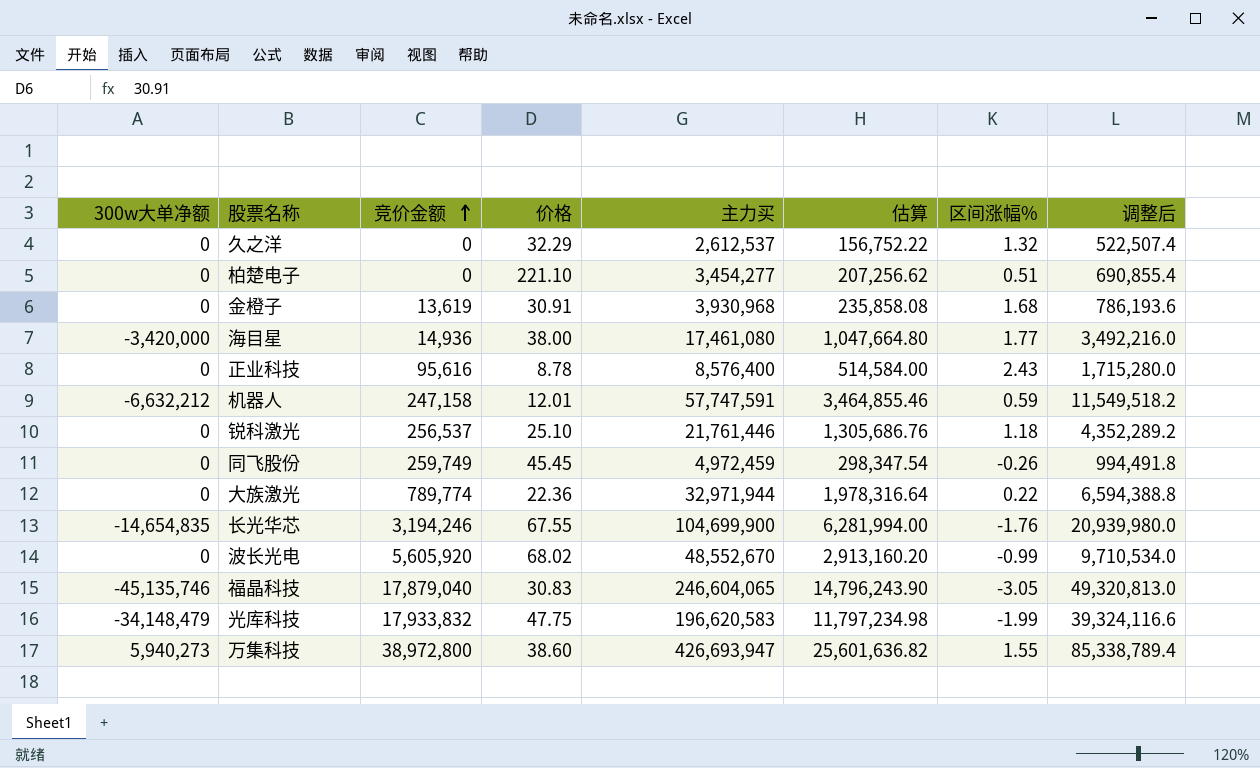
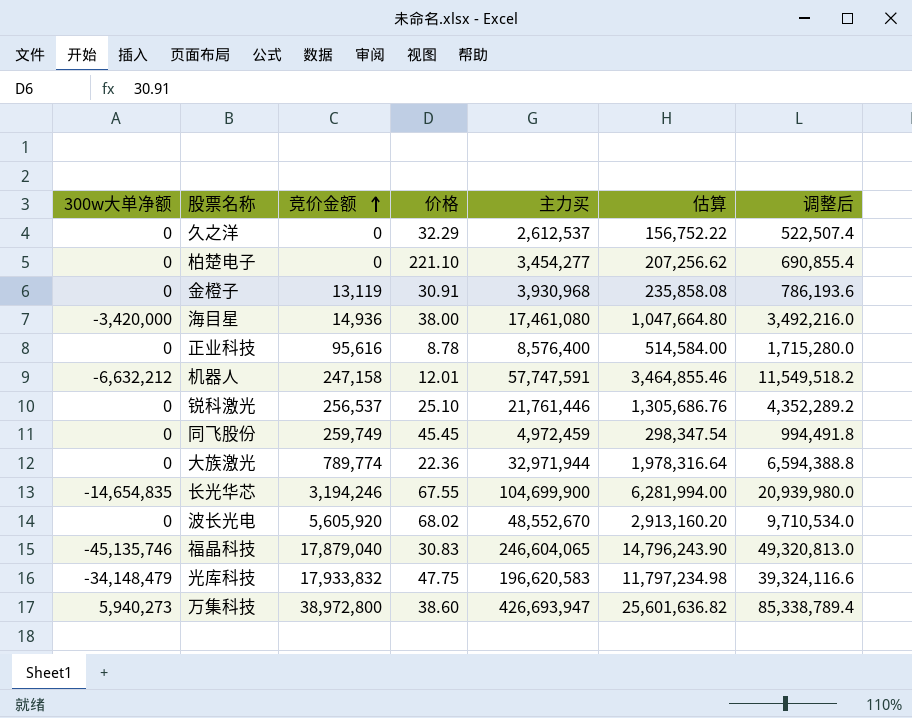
column 区间涨幅% | position: 7 -> none
金橙子 | 竞价金额: 13,619 -> 13,119

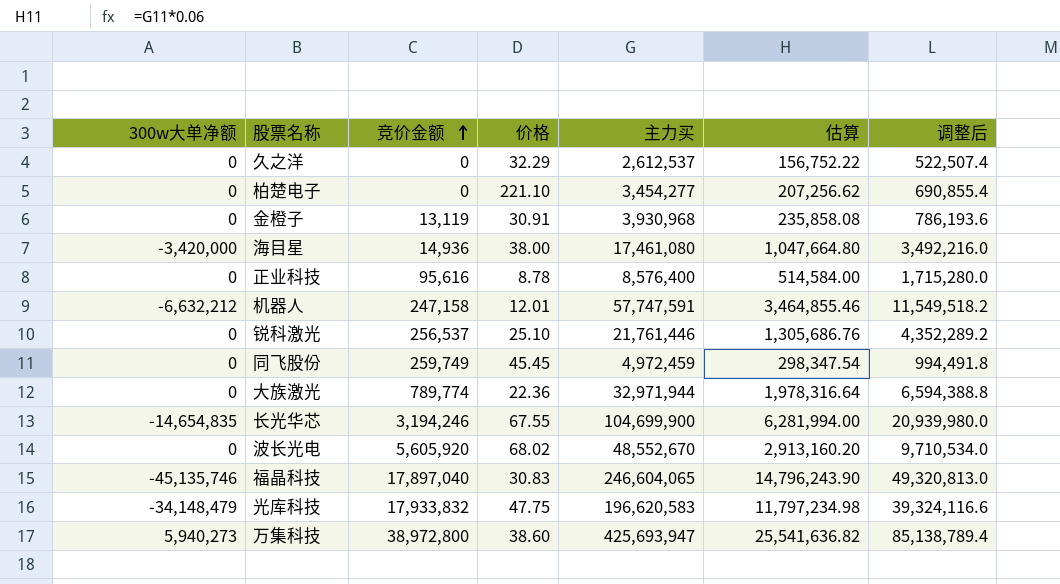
福晶科技 | 竞价金额: 17,879,040 -> 17,897,040
万集科技 | 主力买: 426,693,947 -> 425,693,947
万集科技 | 估算: 25,601,636.82 -> 25,541,636.82
万集科技 | 调整后: 85,338,789.4 -> 85,138,789.4

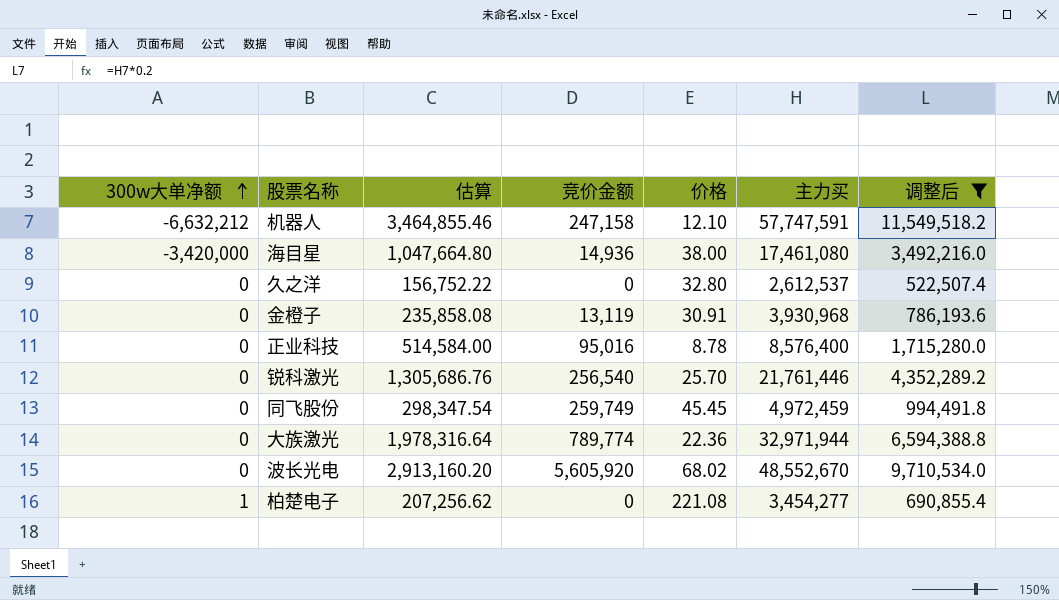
filter: none -> 调整后 <= 11,549,518.2
row order: 竞价金额 ascending -> 300w大单净额 ascending
column 估算 | position: 6 -> 3
机器人 | 价格: 12.01 -> 12.10
久之洋 | 价格: 32.29 -> 32.80
正业科技 | 竞价金额: 95,616 -> 95,016
锐科激光 | 竞价金额: 256,537 -> 256,540
锐科激光 | 价格: 25.10 -> 25.70
柏楚电子 | 300w大单净额: 0 -> 1
柏楚电子 | 价格: 221.10 -> 221.08

